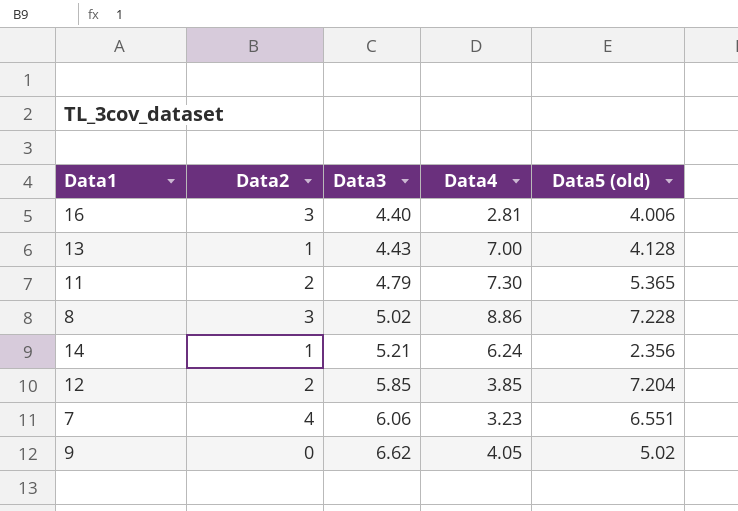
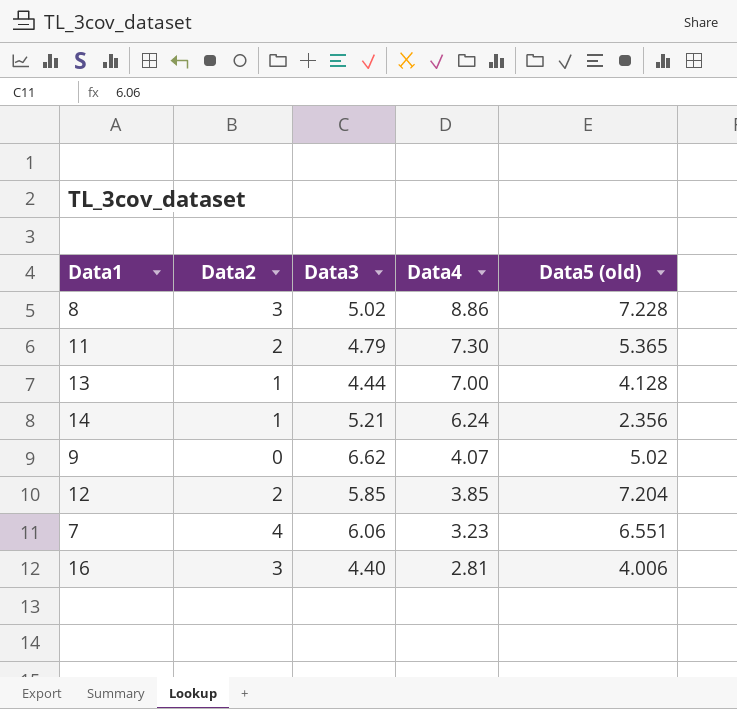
row order: Data3 ascending -> Data4 descending
13 | Data3: 4.43 -> 4.44
9 | Data4: 4.05 -> 4.07

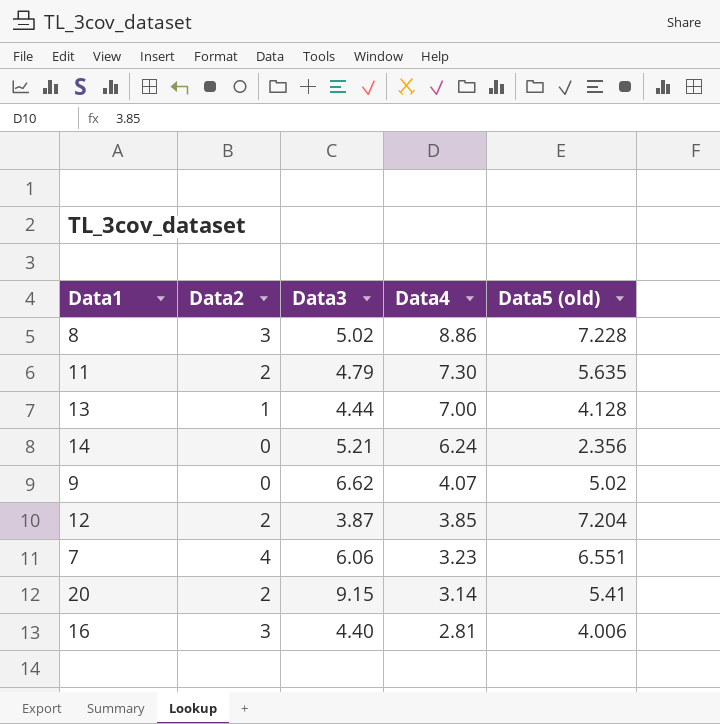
11 | Data5 (old): 5.365 -> 5.635
14 | Data2: 1 -> 0
12 | Data3: 5.85 -> 3.87
row 20: none -> 2 | 9.15 | 3.14 | 5.41

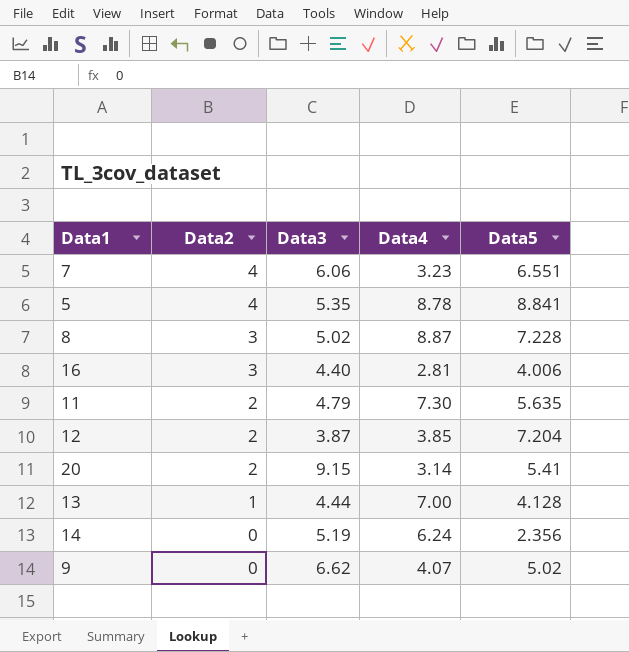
row order: Data4 descending -> Data2 descending
column name: Data5 (old) -> Data5
row 5: none -> 4 | 5.35 | 8.78 | 8.841
8 | Data4: 8.86 -> 8.87
14 | Data3: 5.21 -> 5.19

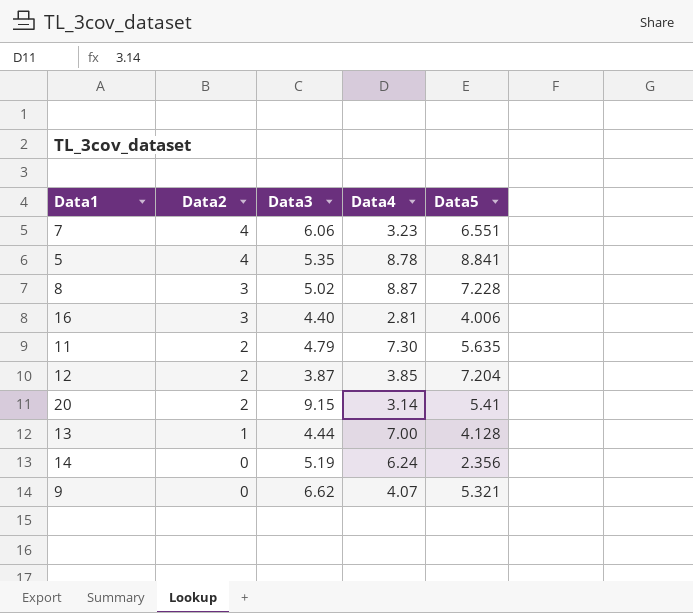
9 | Data5: 5.02 -> 5.321

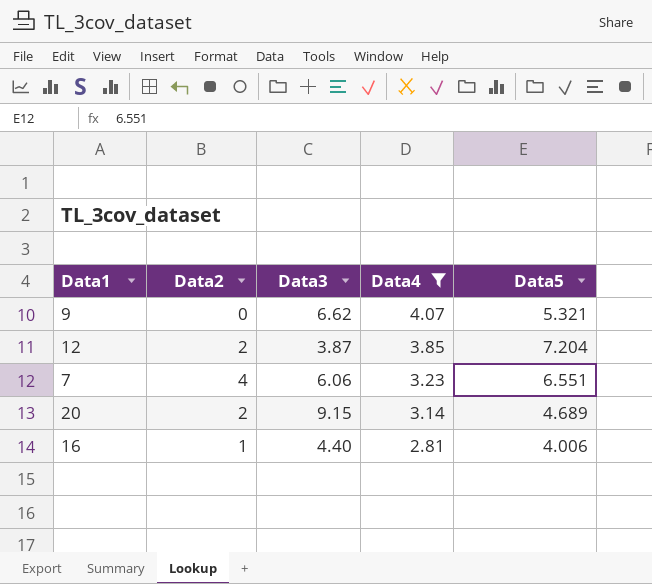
filter: none -> Data4 <= 4.07
row order: Data2 descending -> Data4 descending
20 | Data5: 5.41 -> 4.689
16 | Data2: 3 -> 1

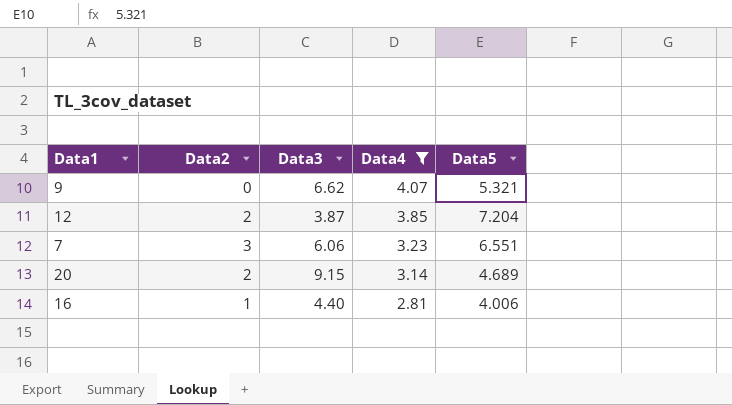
7 | Data2: 4 -> 3

